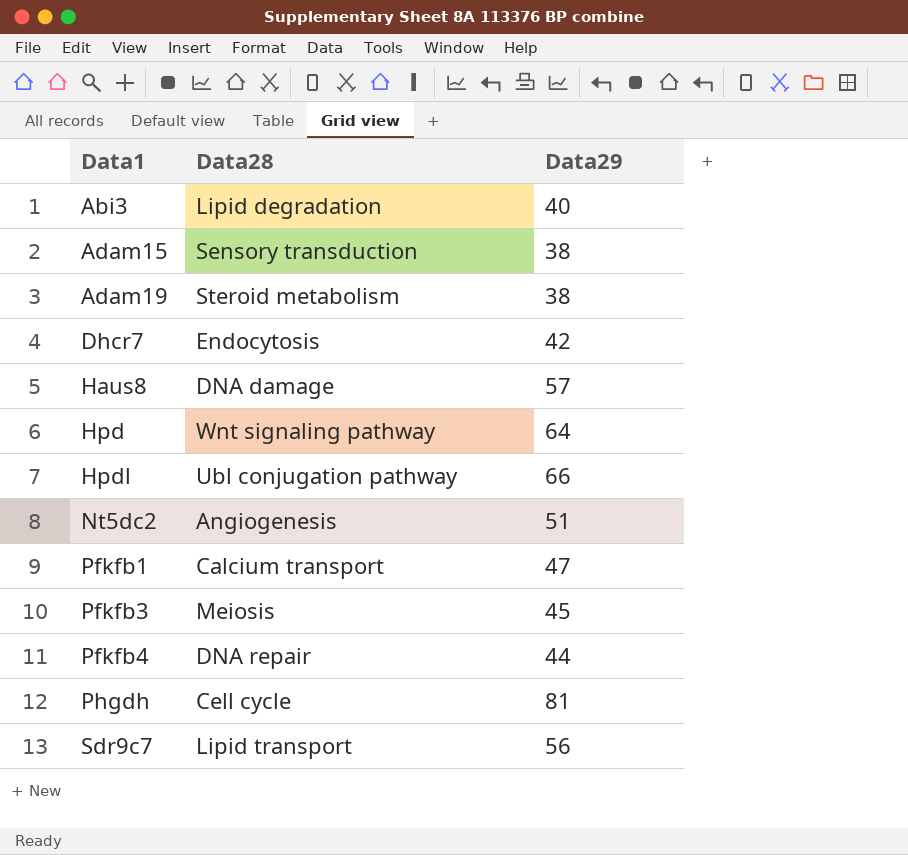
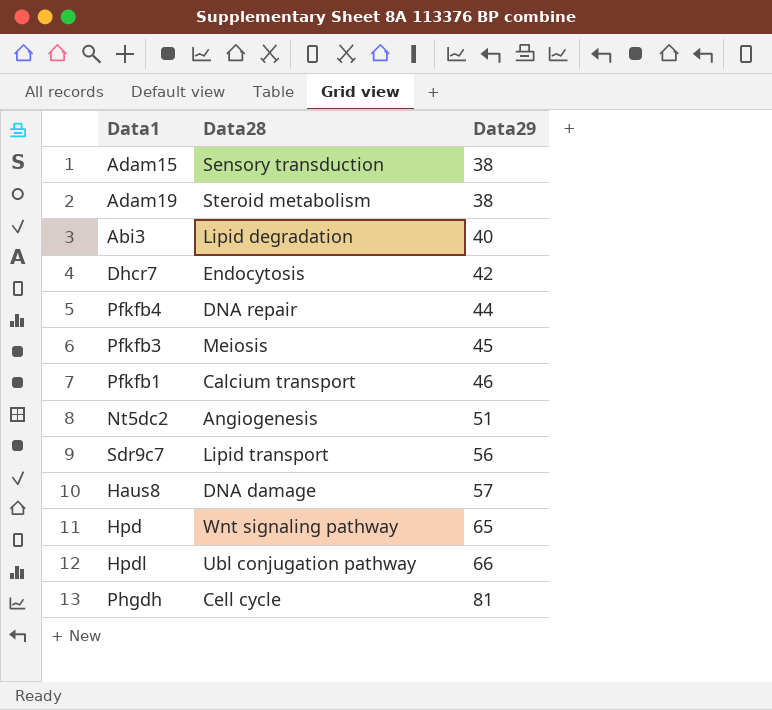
row order: Data1 ascending -> Data29 ascending
Pfkfb1 | Data29: 47 -> 46
Hpd | Data29: 64 -> 65

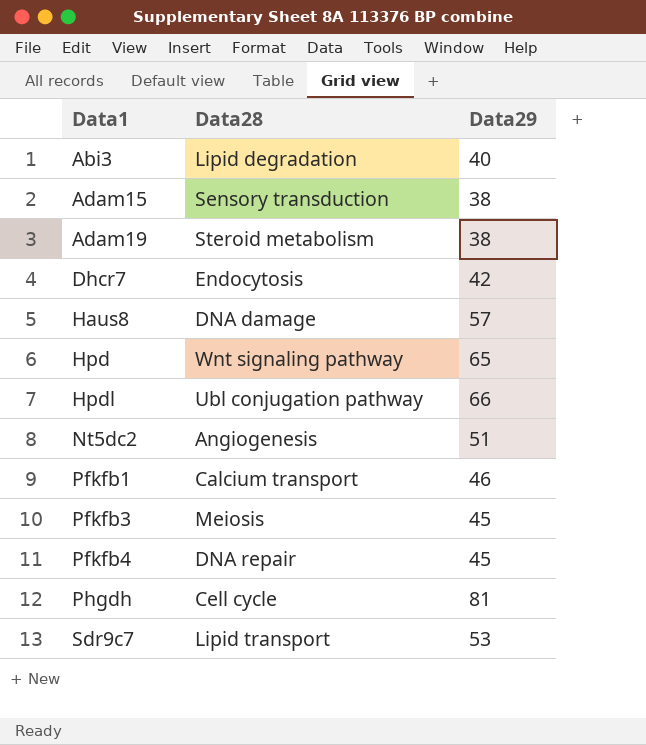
row order: Data29 ascending -> Data1 ascending
Pfkfb4 | Data29: 44 -> 45
Sdr9c7 | Data29: 56 -> 53

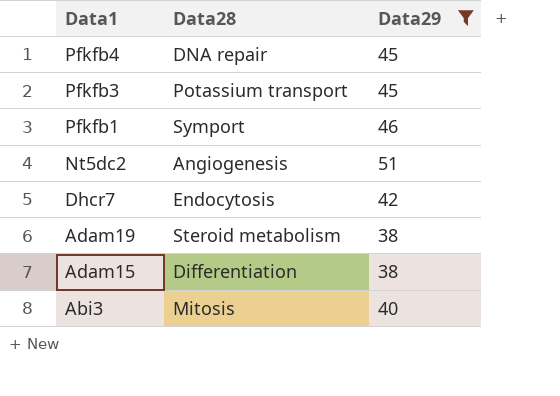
filter: none -> Data29 <= 51
row order: Data1 ascending -> Data1 descending
Pfkfb3 | Data28: Meiosis -> Potassium transport
Pfkfb1 | Data28: Calcium transport -> Symport
Adam15 | Data28: Sensory transduction -> Differentiation
Abi3 | Data28: Lipid degradation -> Mitosis

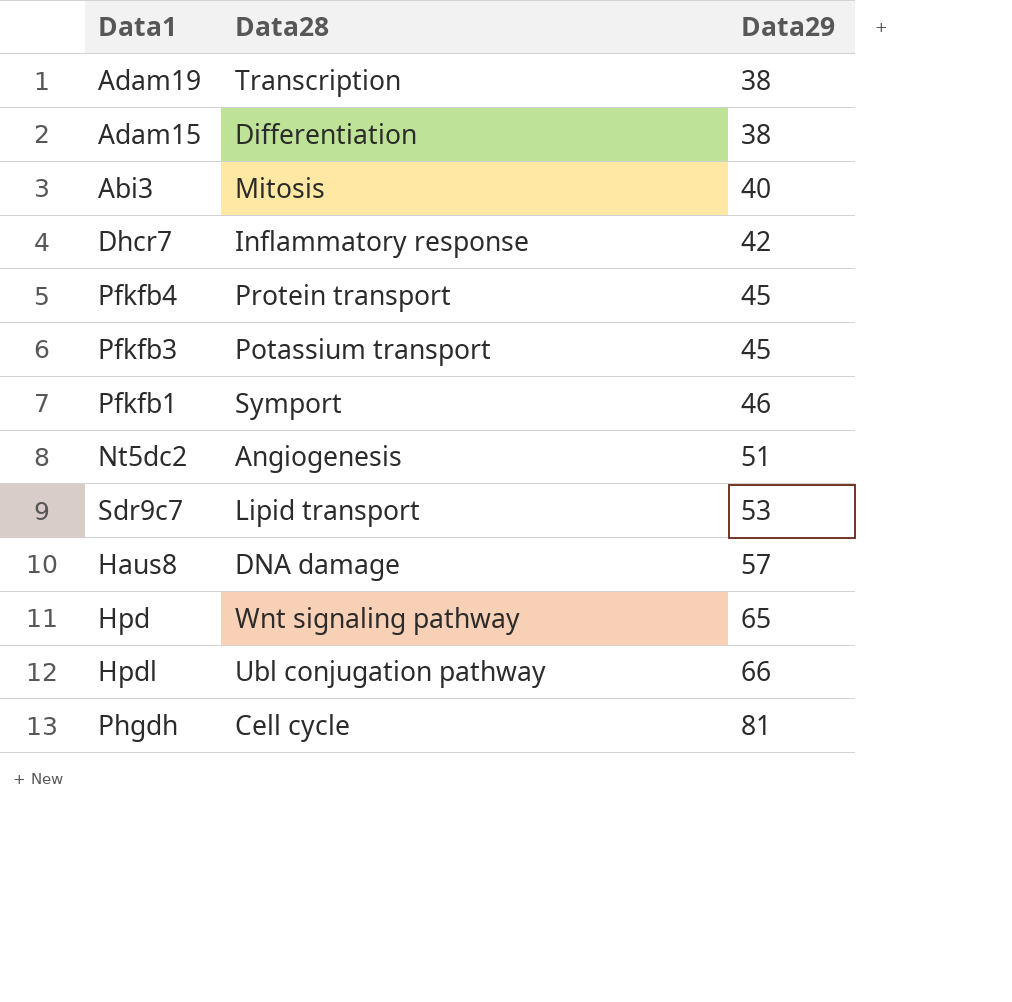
filter: Data29 <= 51 -> none
row order: Data1 descending -> Data29 ascending
Adam19 | Data28: Steroid metabolism -> Transcription
Dhcr7 | Data28: Endocytosis -> Inflammatory response
Pfkfb4 | Data28: DNA repair -> Protein transport

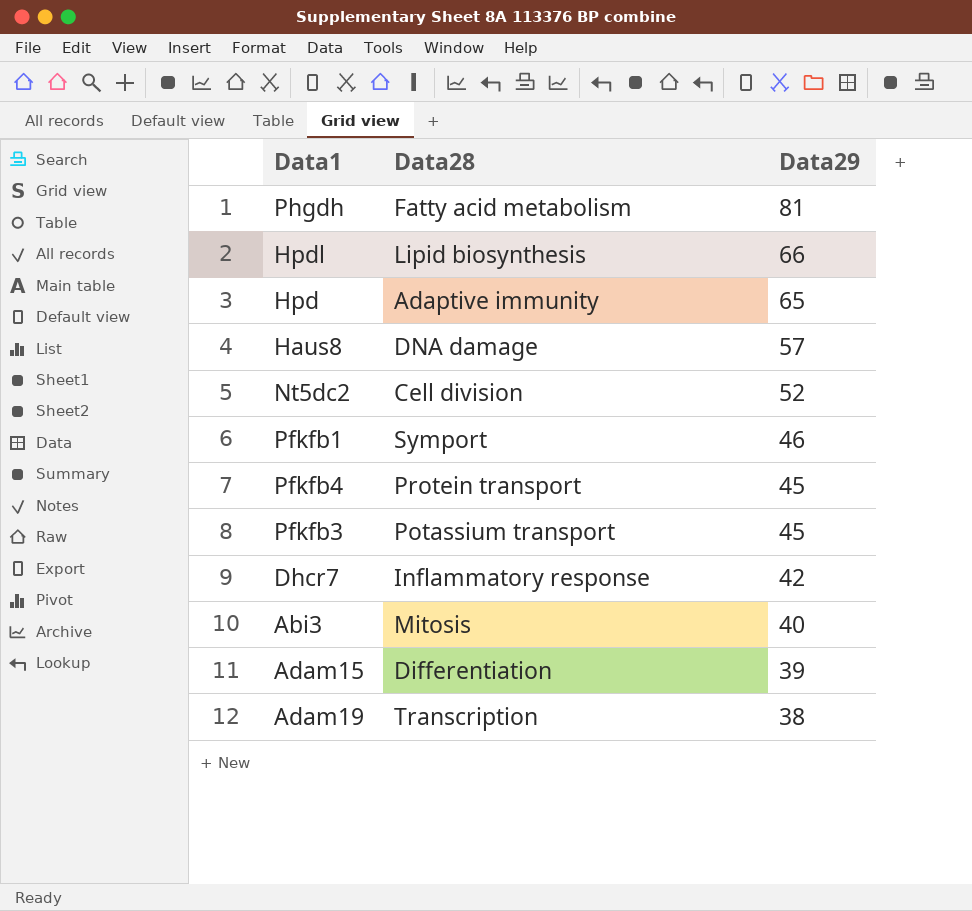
row order: Data29 ascending -> Data29 descending
row Sdr9c7: Lipid transport | 53 -> none
Phgdh | Data28: Cell cycle -> Fatty acid metabolism
Hpdl | Data28: Ubl conjugation pathway -> Lipid biosynthesis
Hpd | Data28: Wnt signaling pathway -> Adaptive immunity
Nt5dc2 | Data28: Angiogenesis -> Cell division
Nt5dc2 | Data29: 51 -> 52
Adam15 | Data29: 38 -> 39

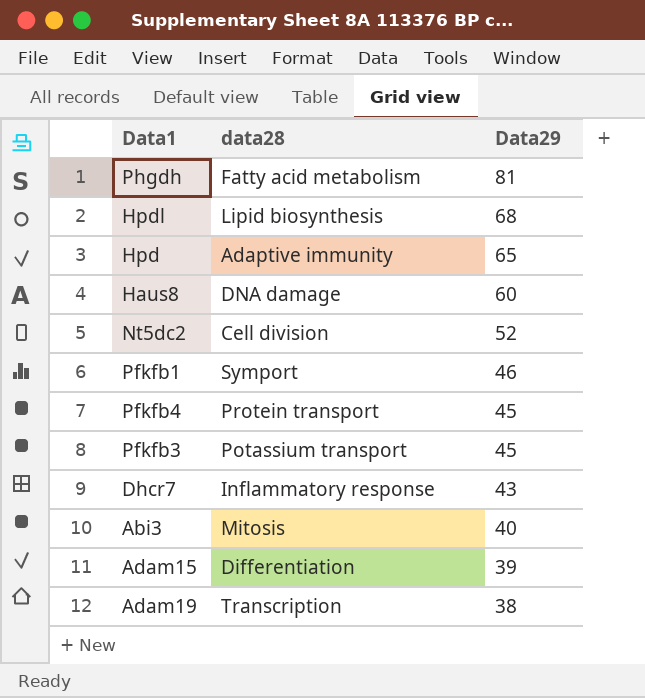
column name: Data28 -> data28
Hpdl | Data29: 66 -> 68
Haus8 | Data29: 57 -> 60
Dhcr7 | Data29: 42 -> 43

